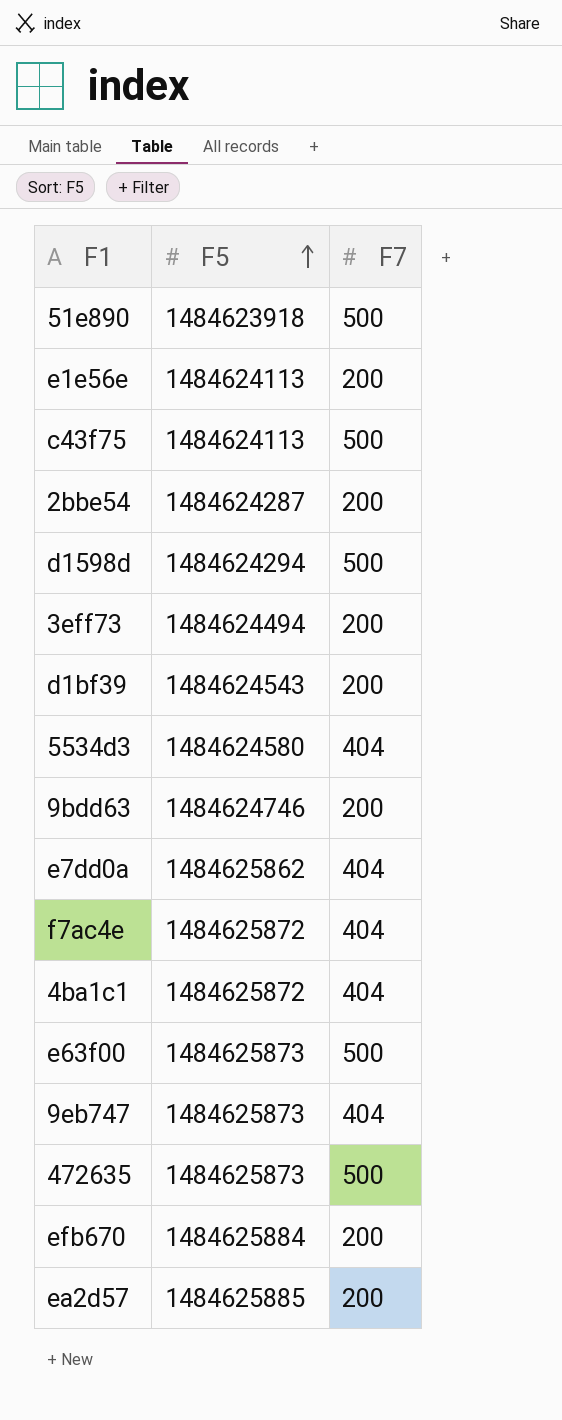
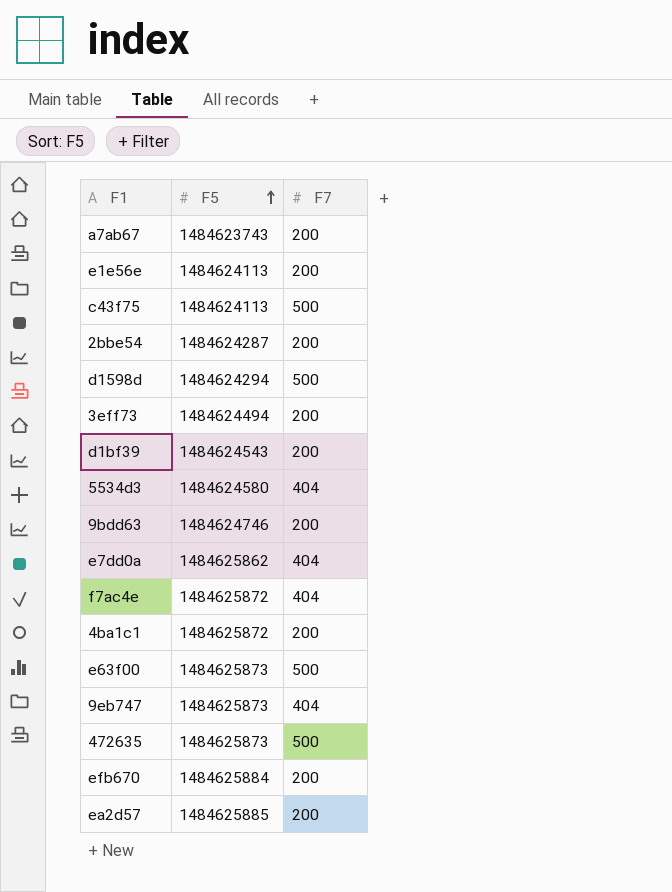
row 51e890: 1484623918 | 500 -> none
row a7ab67: none -> 1484623743 | 200
4ba1c1 | F7: 404 -> 200

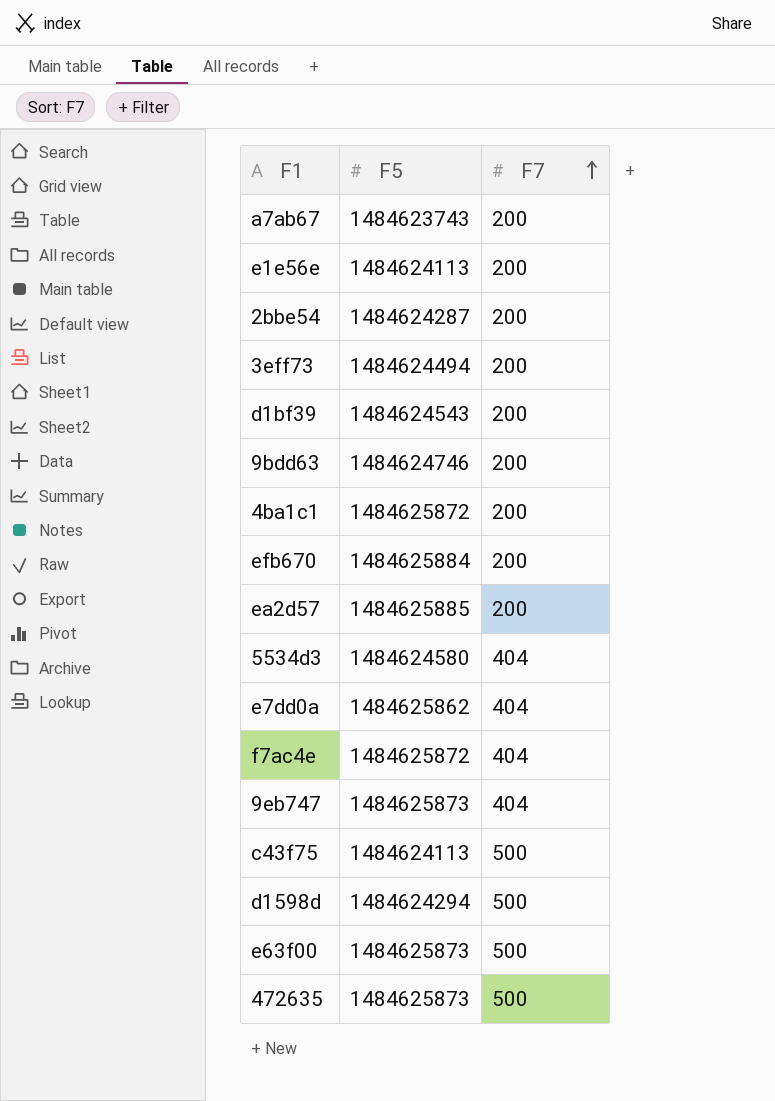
row order: F5 ascending -> F7 ascending

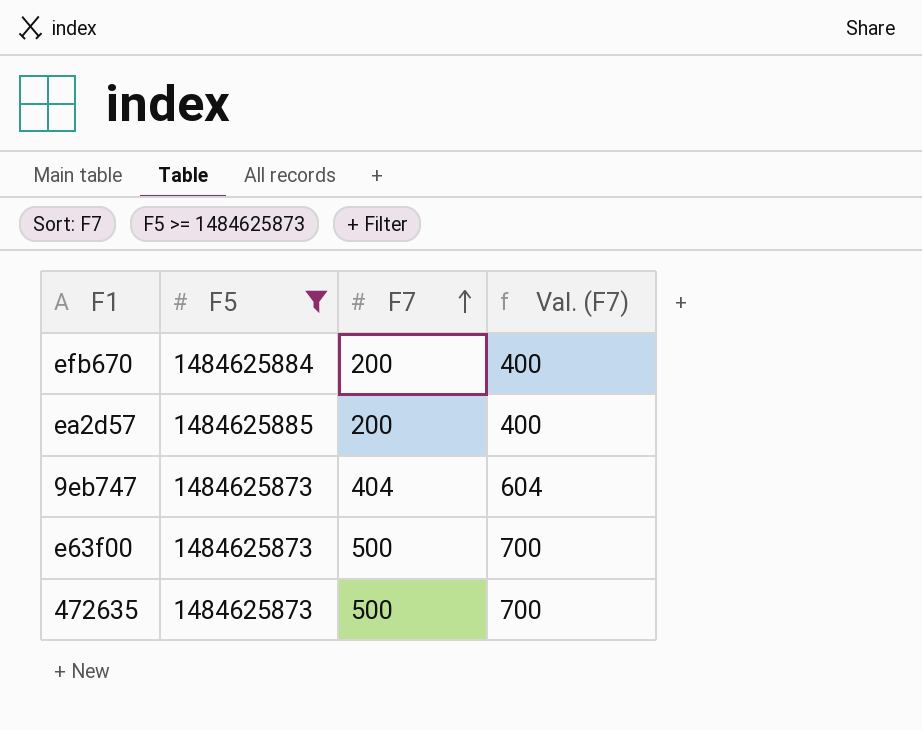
filter: none -> F5 >= 1484625873
column Val. (F7) | formula: none -> [F7] + 200

